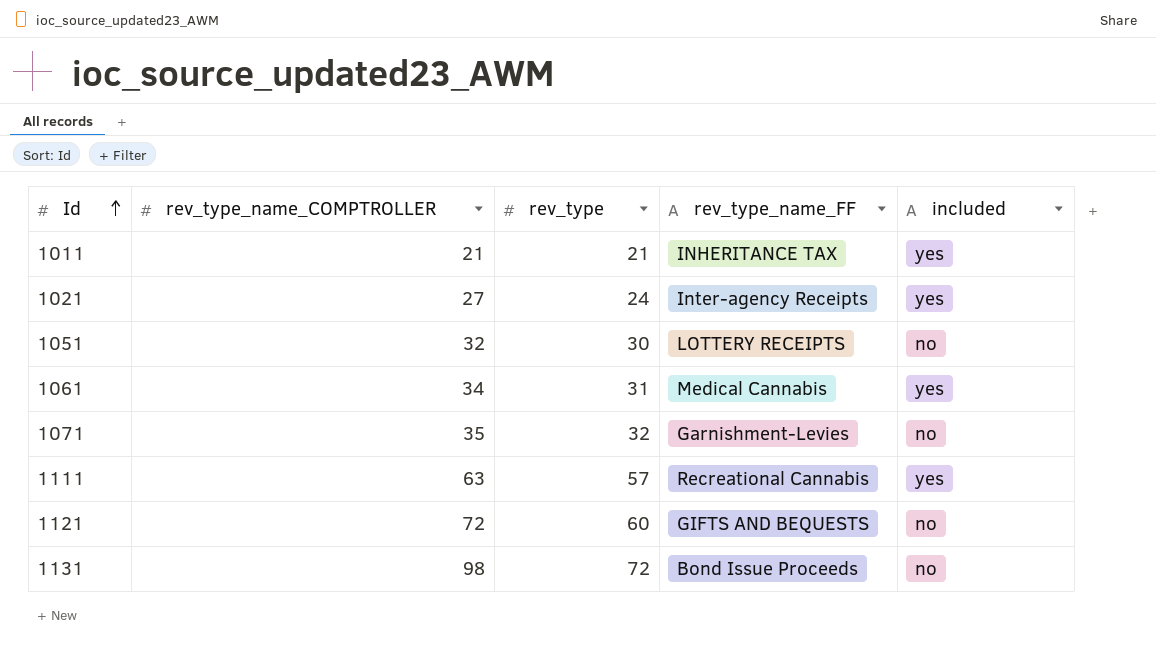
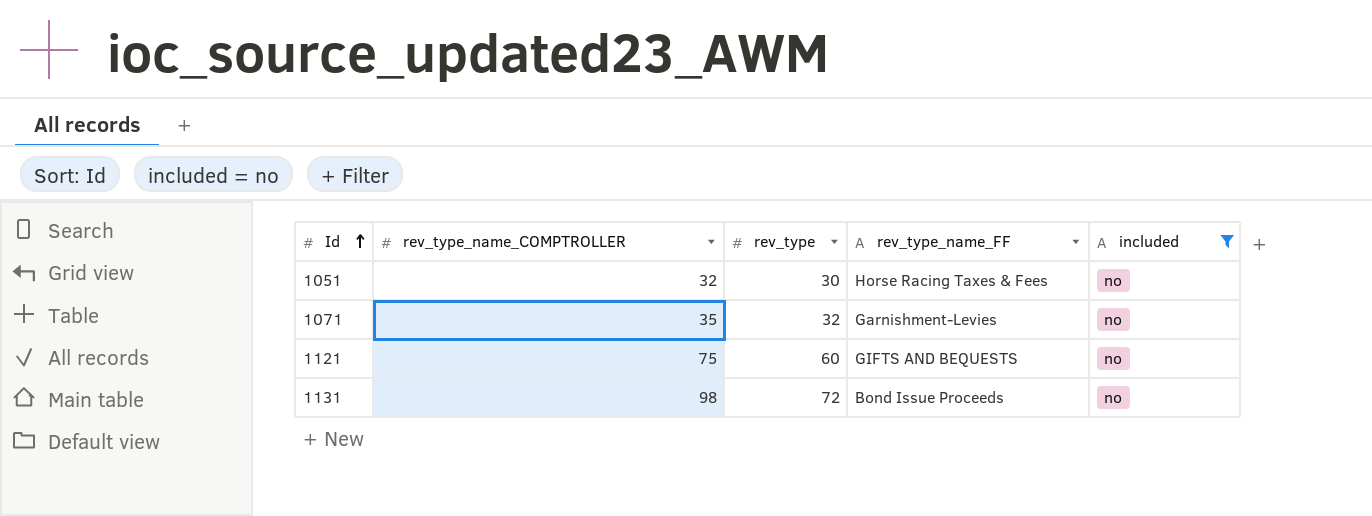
filter: none -> included = no
1051 | rev_type_name_FF: LOTTERY RECEIPTS -> Horse Racing Taxes & Fees
1121 | rev_type_name_COMPTROLLER: 72 -> 75

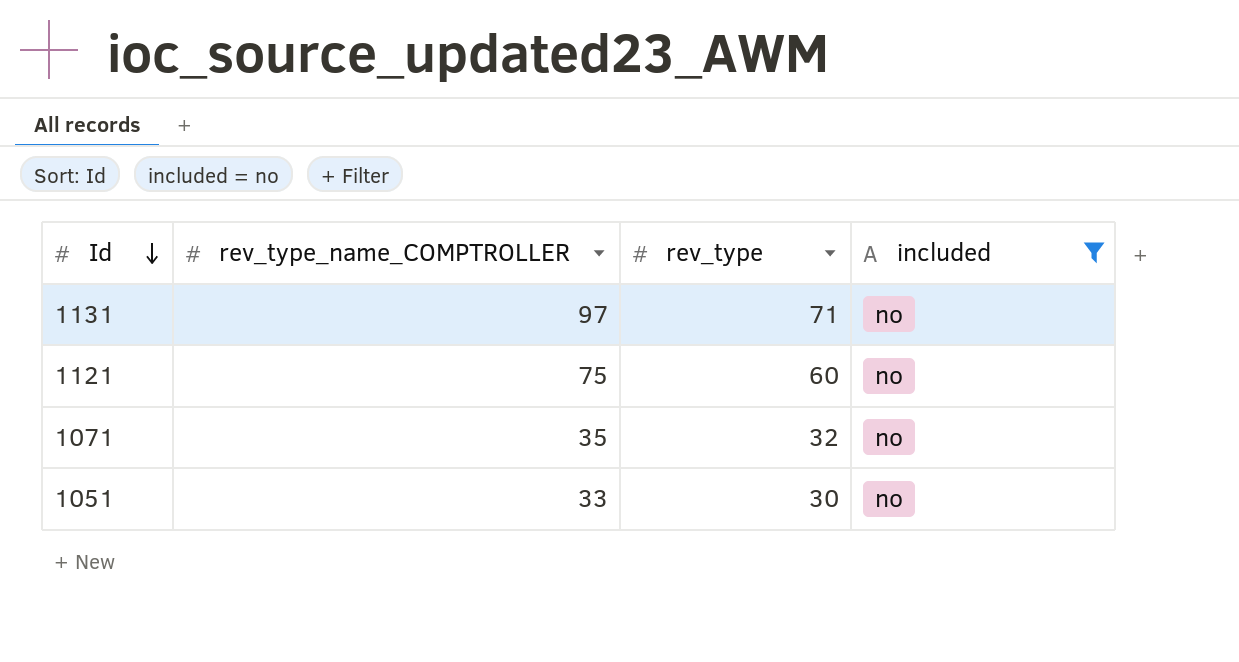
row order: Id ascending -> Id descending
column rev_type_name_FF | position: 4 -> none
1131 | rev_type_name_COMPTROLLER: 98 -> 97
1131 | rev_type: 72 -> 71
1051 | rev_type_name_COMPTROLLER: 32 -> 33

